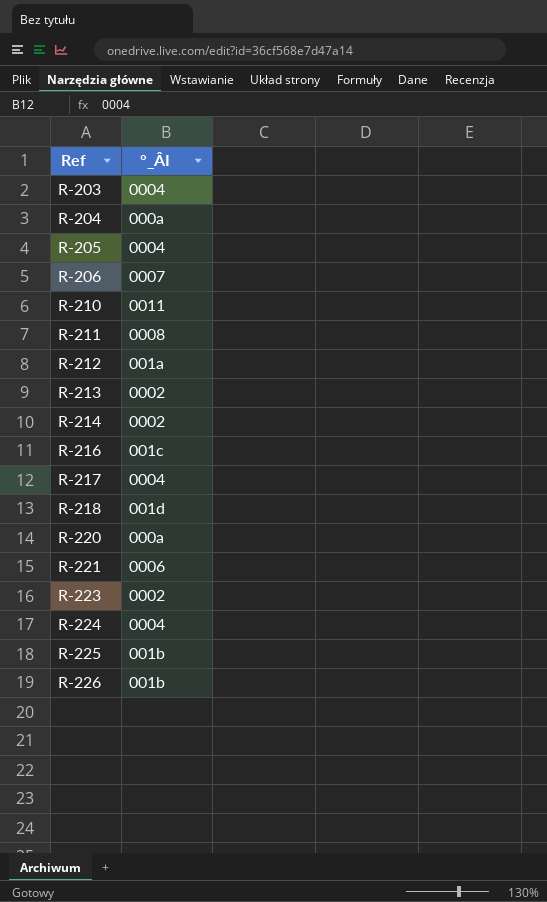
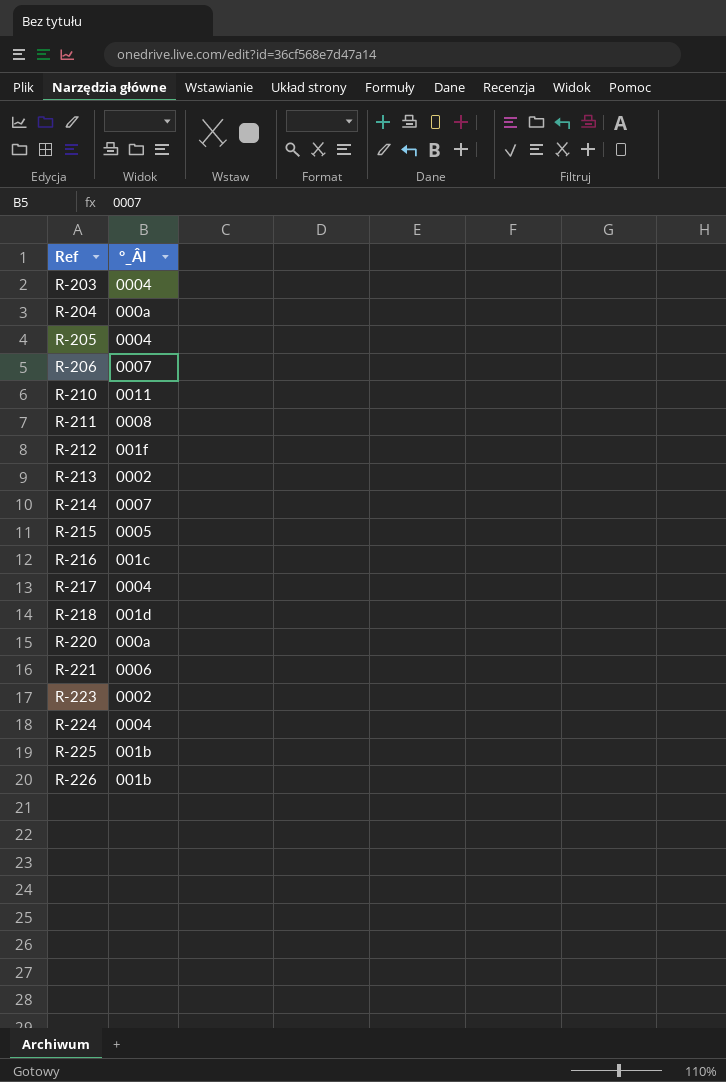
R-212 | °_ÂI: 001a -> 001f
R-214 | °_ÂI: 0002 -> 0007
row R-215: none -> 0005

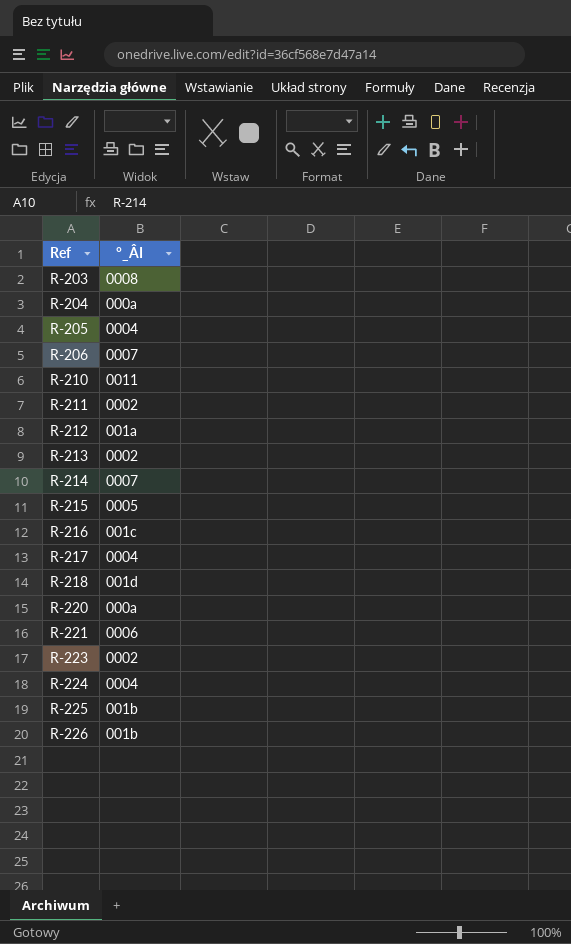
R-203 | °_ÂI: 0004 -> 0008
R-211 | °_ÂI: 0008 -> 0002
R-212 | °_ÂI: 001f -> 001a

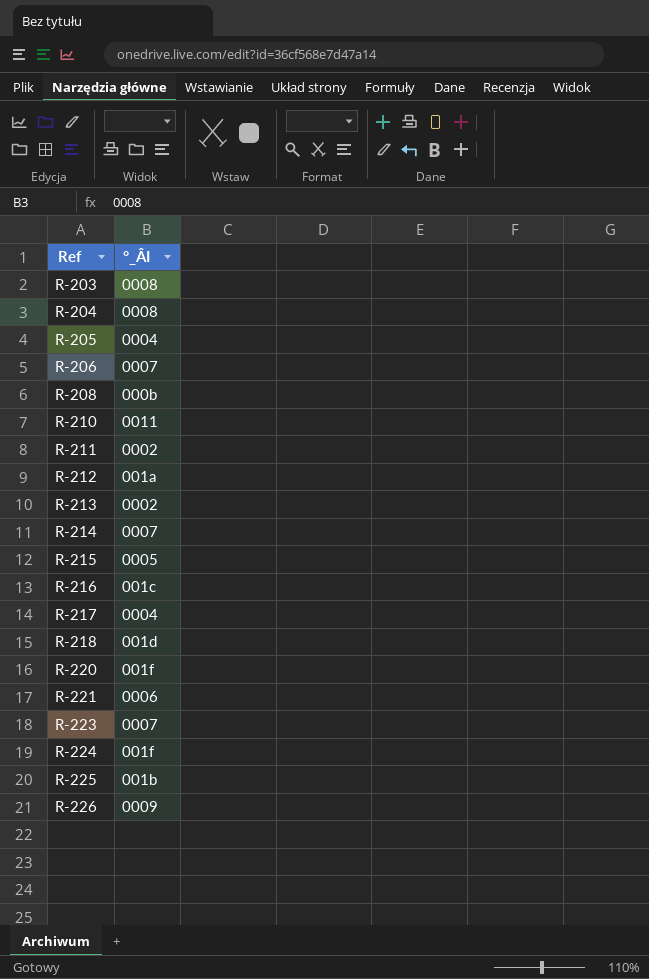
R-204 | °_ÂI: 000a -> 0008
row R-208: none -> 000b
R-220 | °_ÂI: 000a -> 001f
R-223 | °_ÂI: 0002 -> 0007
R-224 | °_ÂI: 0004 -> 001f
R-226 | °_ÂI: 001b -> 0009

